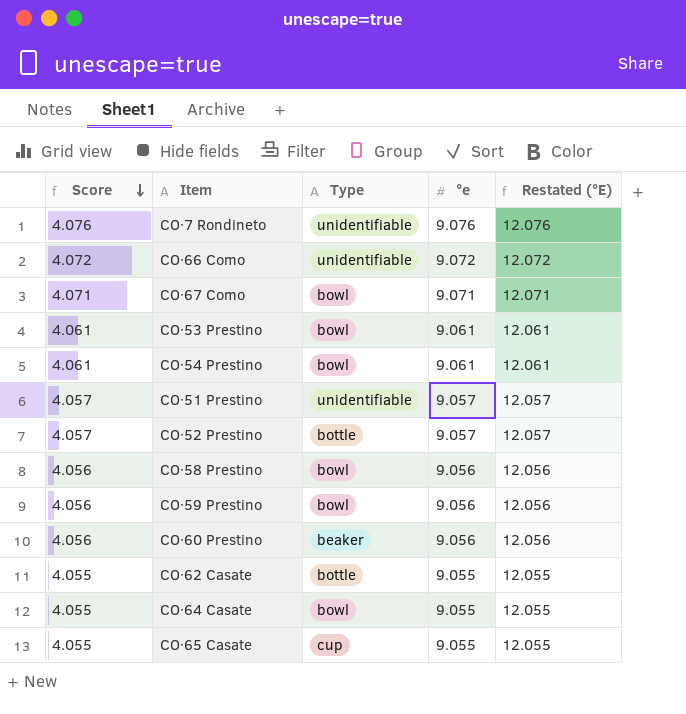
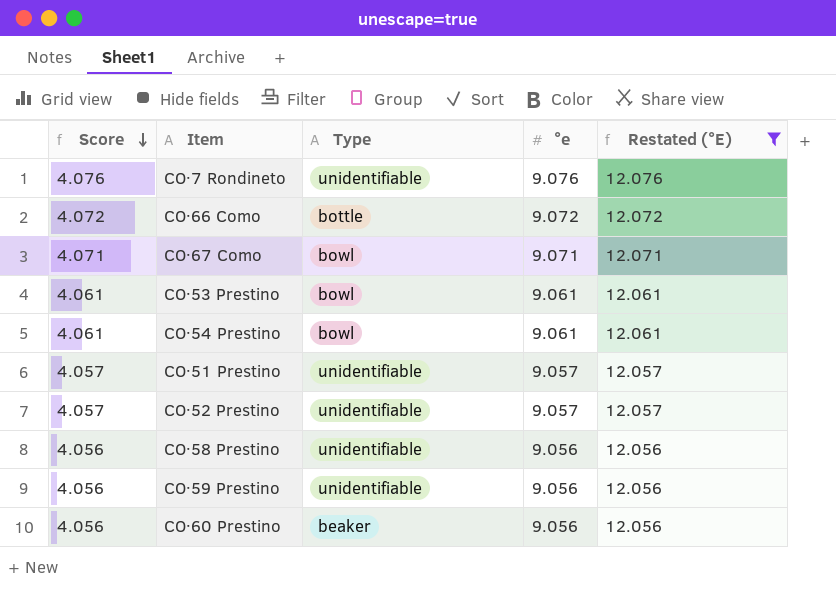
filter: none -> Restated (°E) != 12.055
CO·66 Como | Type: unidentifiable -> bottle
CO·52 Prestino | Type: bottle -> unidentifiable
CO·58 Prestino | Type: bowl -> unidentifiable
CO·59 Prestino | Type: bowl -> unidentifiable

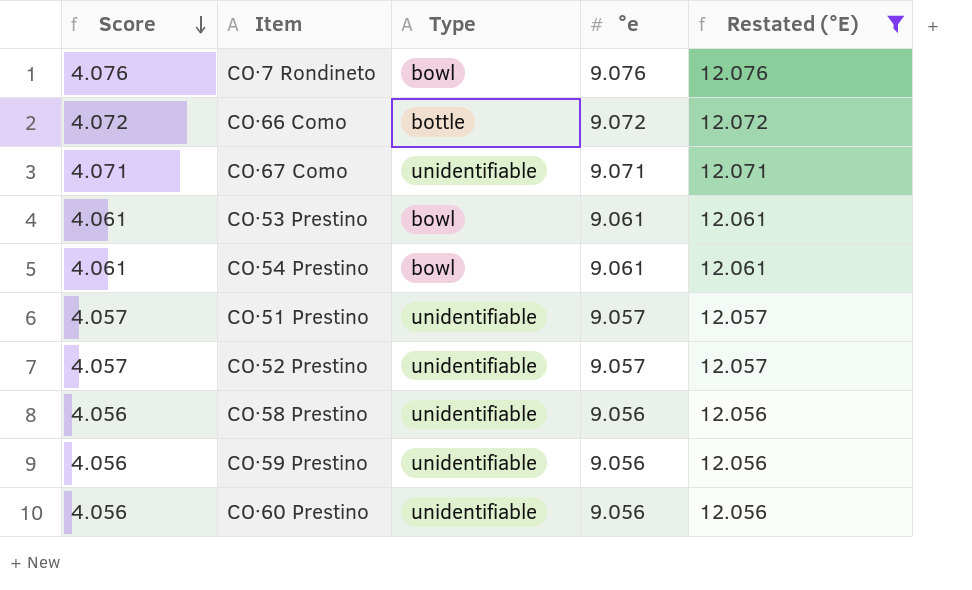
CO·7 Rondineto | Type: unidentifiable -> bowl
CO·67 Como | Type: bowl -> unidentifiable
CO·60 Prestino | Type: beaker -> unidentifiable

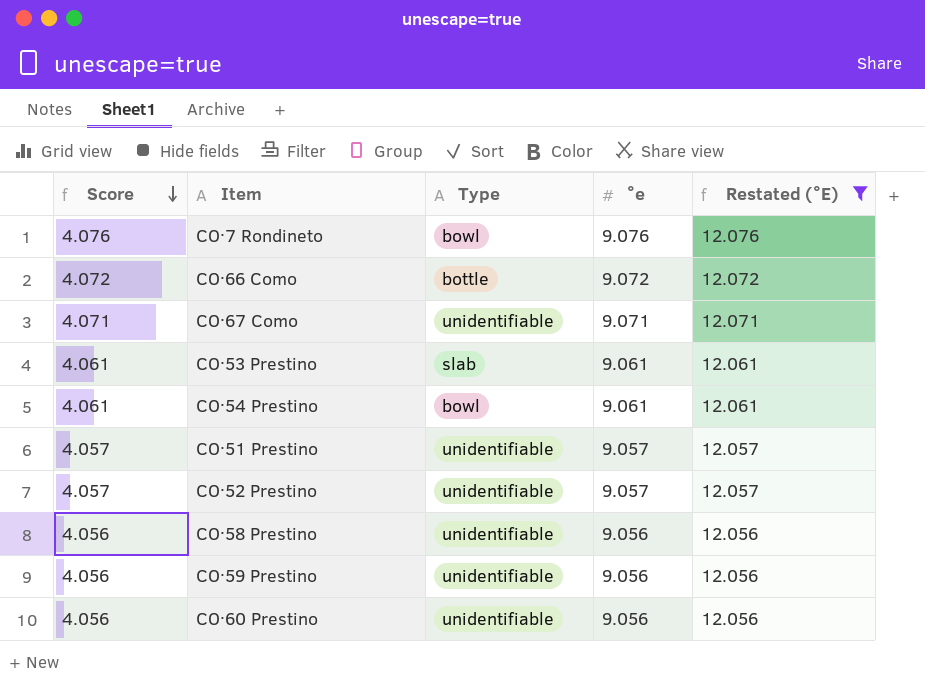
CO·53 Prestino | Type: bowl -> slab

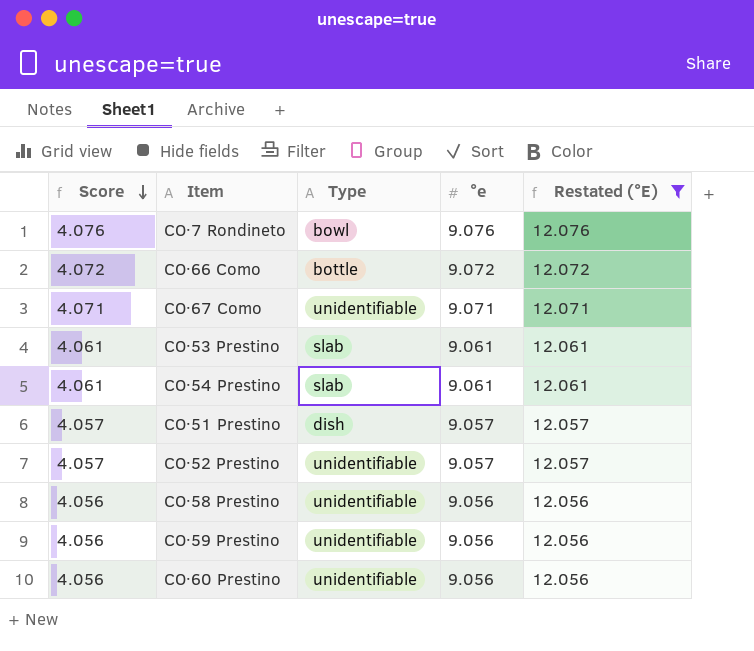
CO·54 Prestino | Type: bowl -> slab
CO·51 Prestino | Type: unidentifiable -> dish

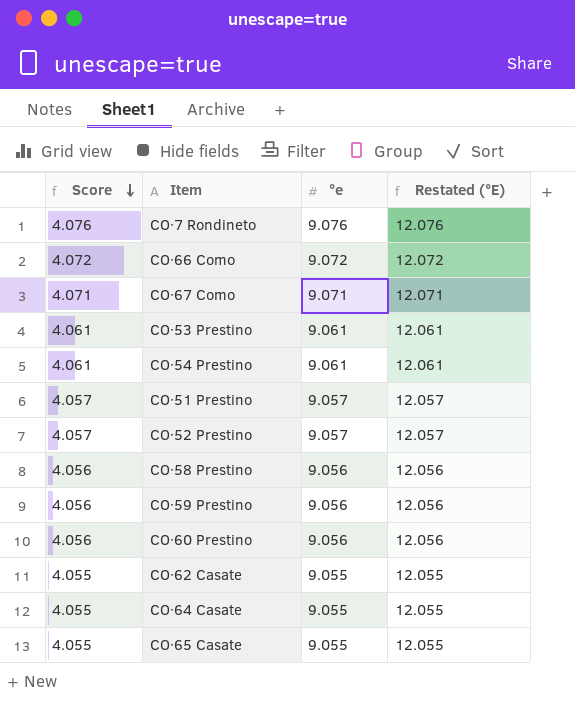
filter: Restated (°E) != 12.055 -> none
column Type | position: 3 -> none

